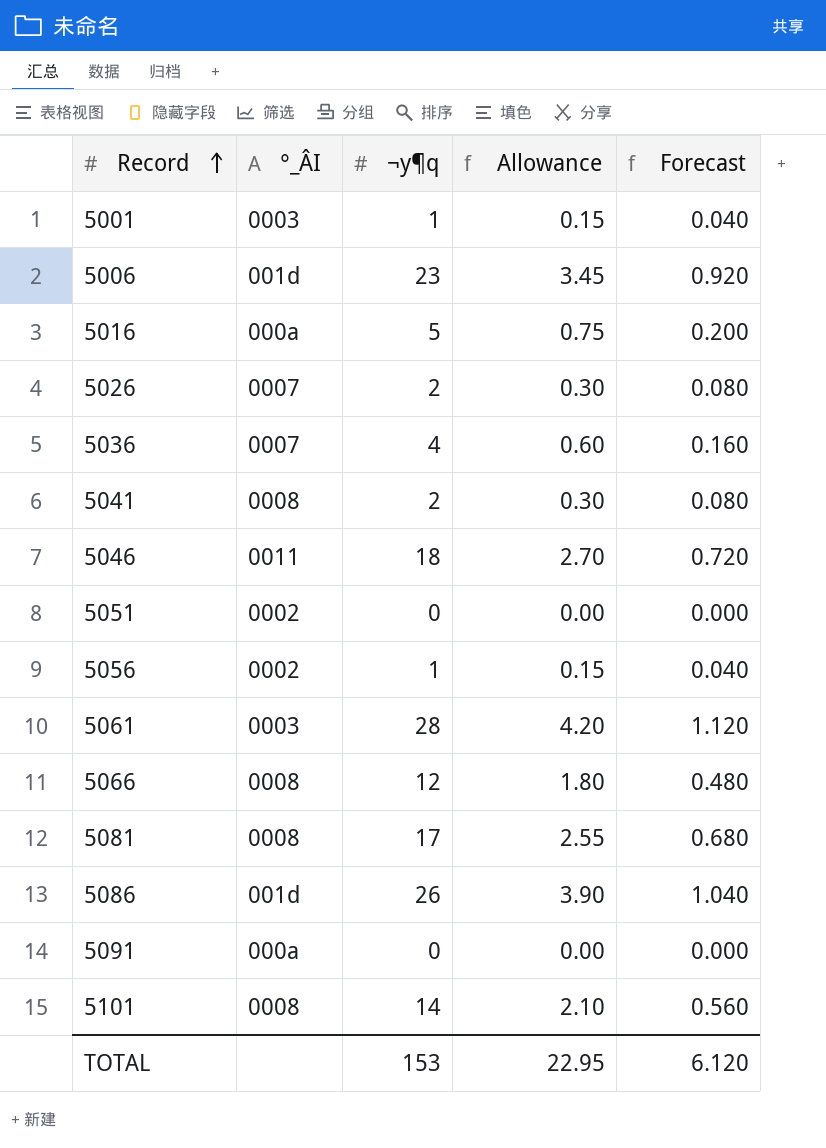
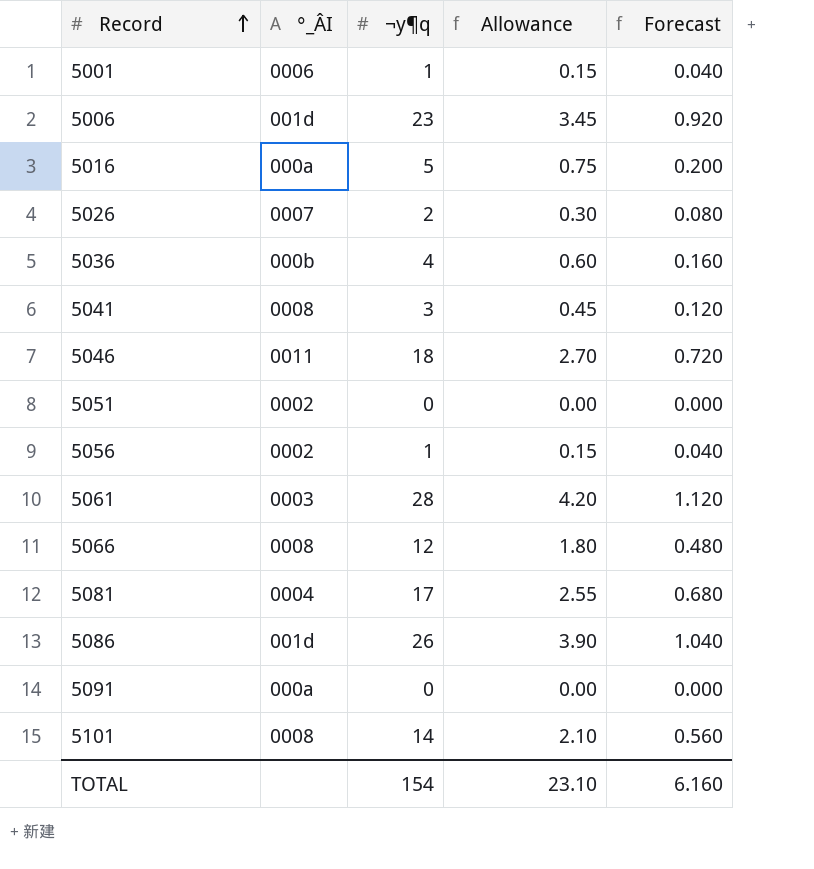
5001 | °_ÂI: 0003 -> 0006
5036 | °_ÂI: 0007 -> 000b
5041 | ¬y¶q: 2 -> 3
5041 | Allowance: 0.30 -> 0.45
5041 | Forecast: 0.080 -> 0.120
5081 | °_ÂI: 0008 -> 0004
TOTAL | ¬y¶q: 153 -> 154
TOTAL | Allowance: 22.95 -> 23.10
TOTAL | Forecast: 6.120 -> 6.160

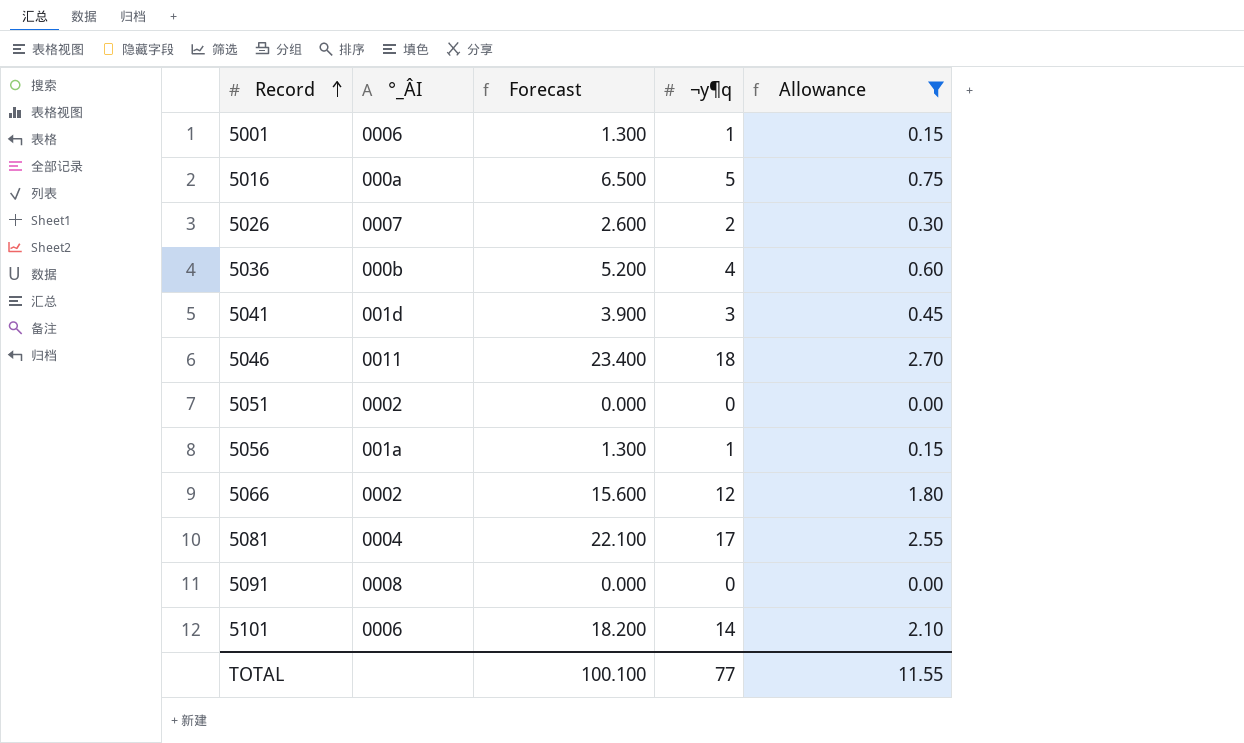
filter: none -> Allowance <= 2.70
column Forecast | formula: [¬y¶q] * 0.04 -> [¬y¶q] * 1.3
column Forecast | position: 5 -> 3
5041 | °_ÂI: 0008 -> 001d
5056 | °_ÂI: 0002 -> 001a
5066 | °_ÂI: 0008 -> 0002
5091 | °_ÂI: 000a -> 0008
5101 | °_ÂI: 0008 -> 0006
TOTAL | Forecast: 6.160 -> 100.100
TOTAL | ¬y¶q: 154 -> 77
TOTAL | Allowance: 23.10 -> 11.55

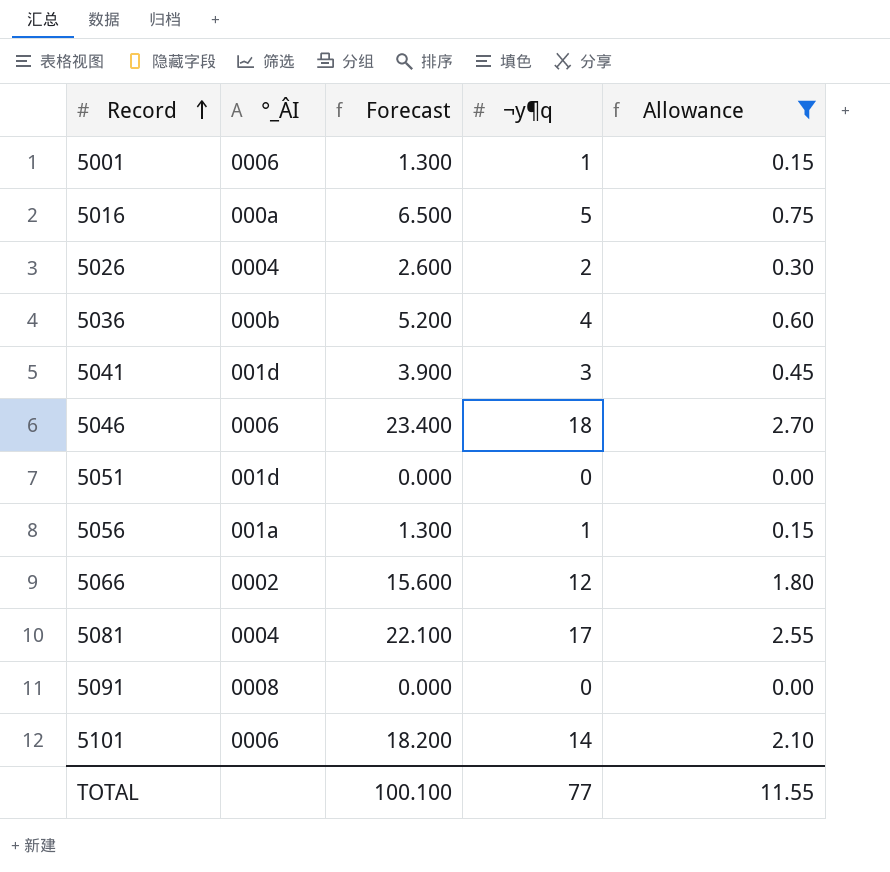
5026 | °_ÂI: 0007 -> 0004
5046 | °_ÂI: 0011 -> 0006
5051 | °_ÂI: 0002 -> 001d

